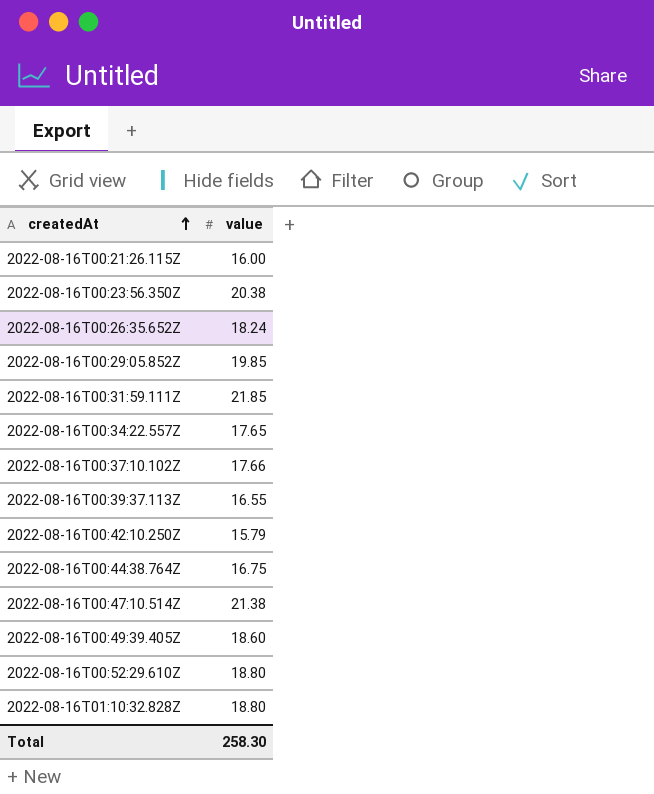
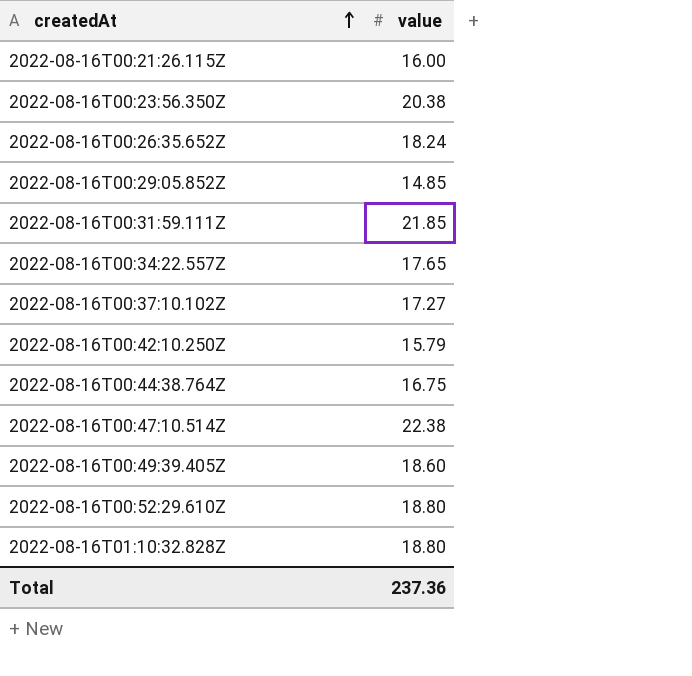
row 2022-08-16T00:39:37.113Z: 16.55 -> none
2022-08-16T00:29:05.852Z | value: 19.85 -> 14.85
2022-08-16T00:37:10.102Z | value: 17.66 -> 17.27
2022-08-16T00:47:10.514Z | value: 21.38 -> 22.38
Total | value: 258.30 -> 237.36

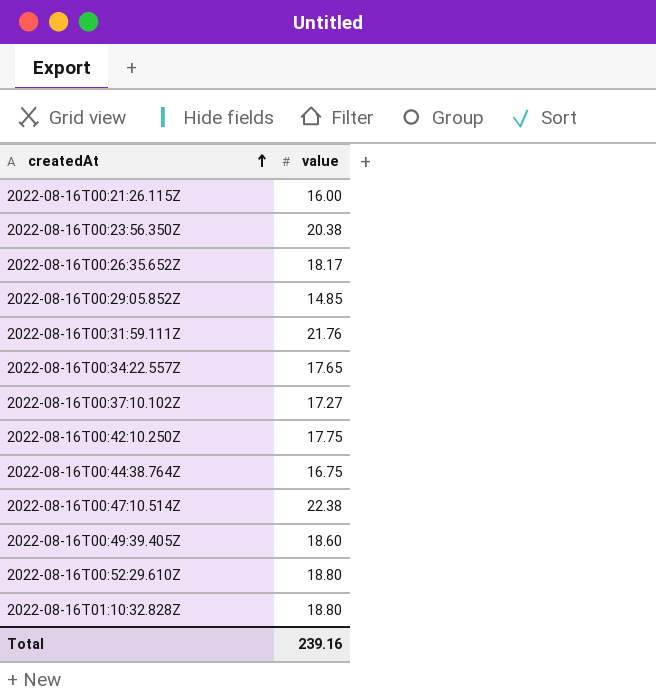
2022-08-16T00:26:35.652Z | value: 18.24 -> 18.17
2022-08-16T00:31:59.111Z | value: 21.85 -> 21.76
2022-08-16T00:42:10.250Z | value: 15.79 -> 17.75
Total | value: 237.36 -> 239.16

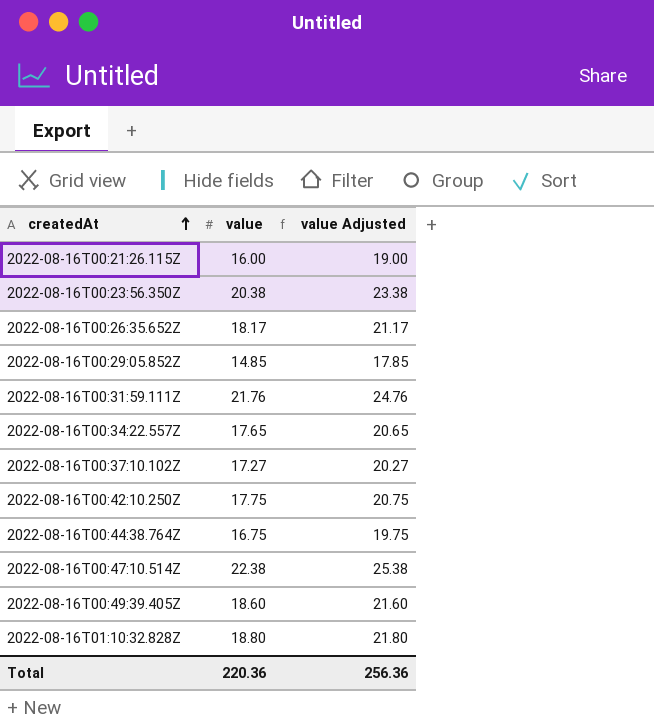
column value Adjusted | formula: none -> [value] + 3
row 2022-08-16T00:52:29.610Z: 18.80 -> none
Total | value: 239.16 -> 220.36

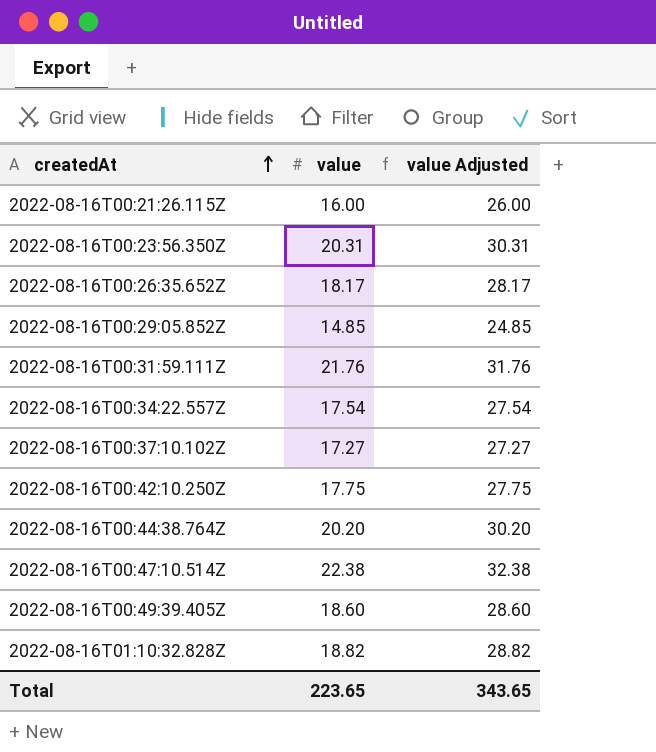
column value Adjusted | formula: [value] + 3 -> [value] + 10
2022-08-16T00:23:56.350Z | value: 20.38 -> 20.31
2022-08-16T00:34:22.557Z | value: 17.65 -> 17.54
2022-08-16T00:44:38.764Z | value: 16.75 -> 20.20
2022-08-16T01:10:32.828Z | value: 18.80 -> 18.82
Total | value: 220.36 -> 223.65
Total | value Adjusted: 256.36 -> 343.65

